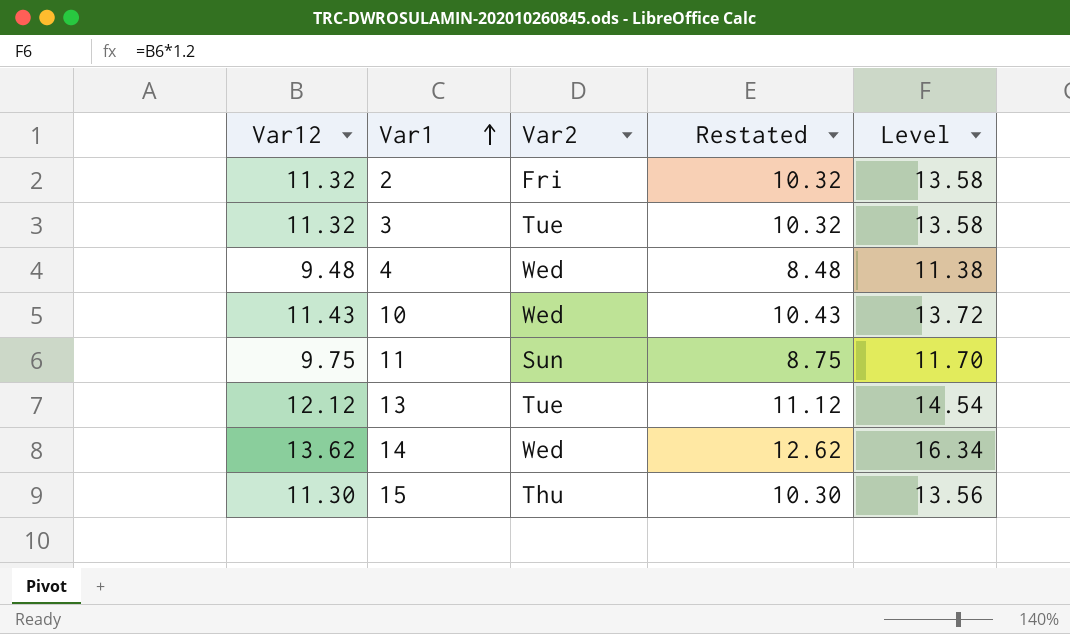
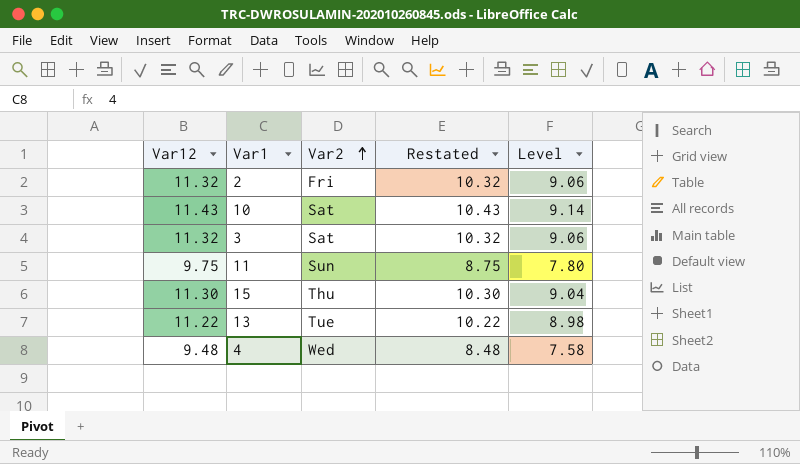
row order: Var1 ascending -> Var2 ascending
column Level | formula: [Var12] * 1.2 -> [Var12] * 0.8
row 14: 13.62 | Wed | 12.62 | 16.34 -> none
10 | Var2: Wed -> Sat
3 | Var2: Tue -> Sat
13 | Var12: 12.12 -> 11.22
13 | Restated: 11.12 -> 10.22

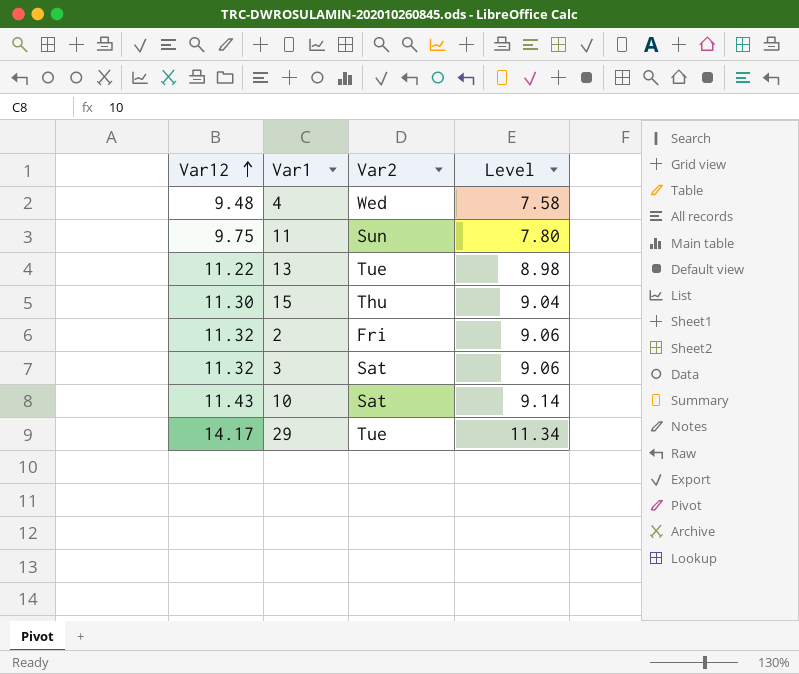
row order: Var2 ascending -> Var12 ascending
column Restated | formula: [Var12] - 1 -> none
row 29: none -> 14.17 | Tue | 11.34

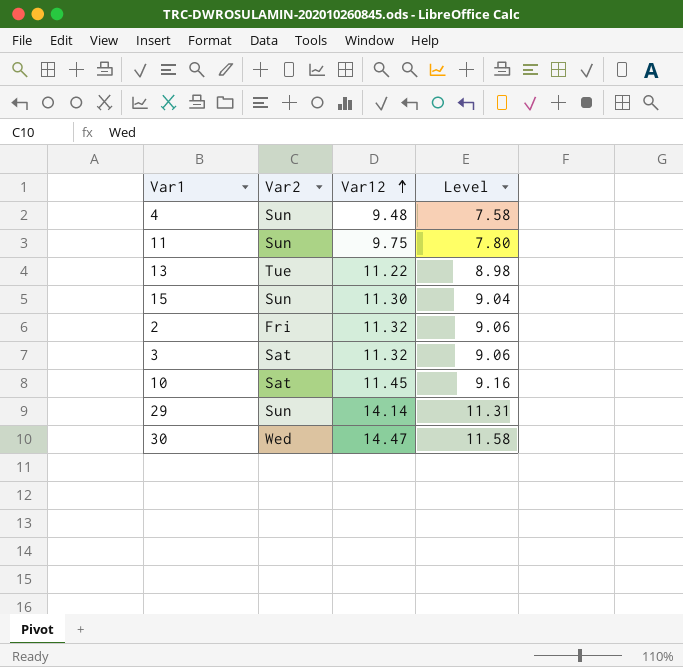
column Var12 | position: 1 -> 3
4 | Var2: Wed -> Sun
15 | Var2: Thu -> Sun
10 | Var12: 11.43 -> 11.45
10 | Level: 9.14 -> 9.16
29 | Var2: Tue -> Sun
29 | Var12: 14.17 -> 14.14
29 | Level: 11.34 -> 11.31
row 30: none -> Wed | 14.47 | 11.58

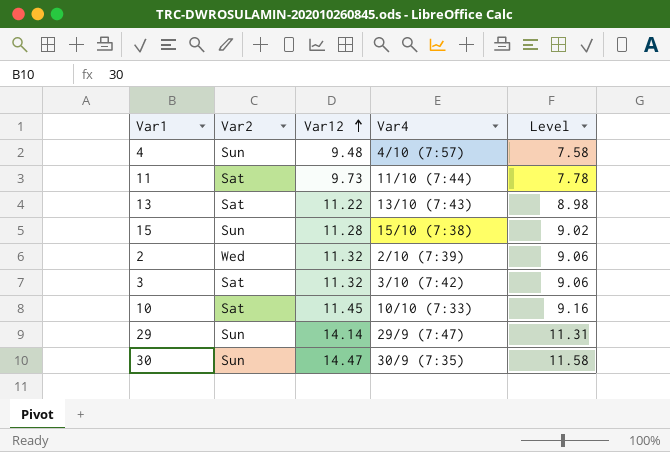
column Var4 | position: none -> 4
11 | Var2: Sun -> Sat
11 | Var12: 9.75 -> 9.73
11 | Level: 7.80 -> 7.78
13 | Var2: Tue -> Sat
15 | Var12: 11.30 -> 11.28
15 | Level: 9.04 -> 9.02
2 | Var2: Fri -> Wed
30 | Var2: Wed -> Sun

